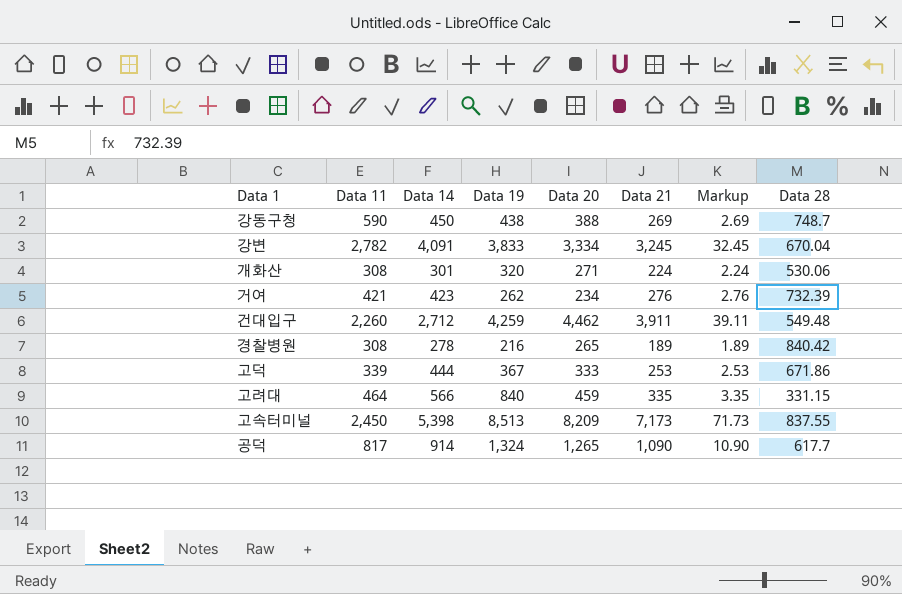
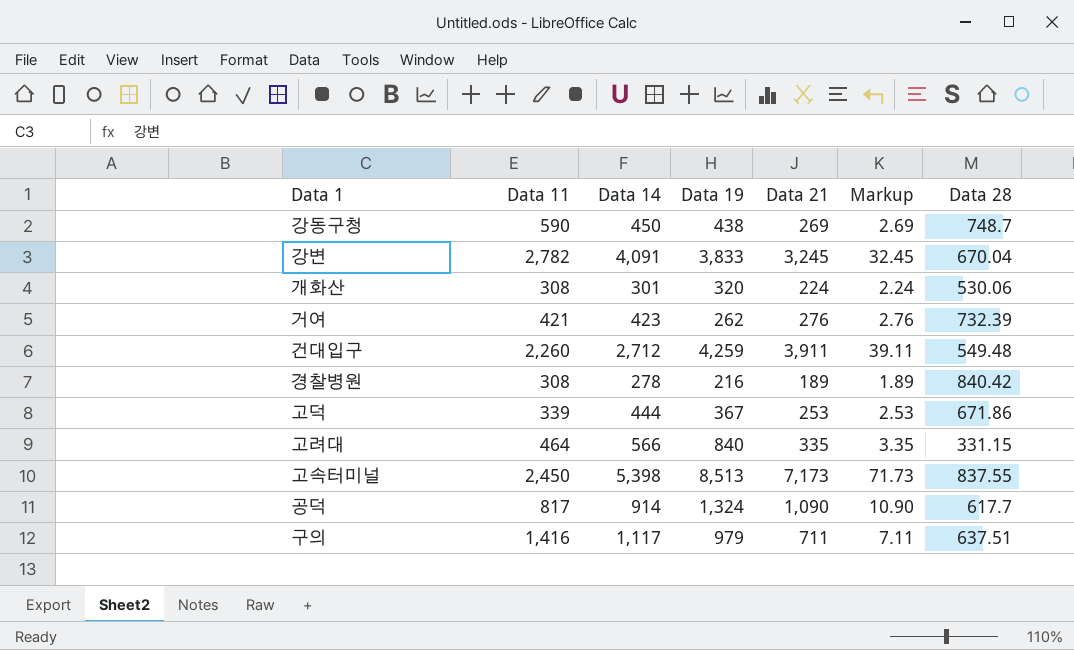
column Data 20 | position: 5 -> none
row 구의: none -> 1,416 | 1,117 | 979 | 711 | 7.11 | 637.51

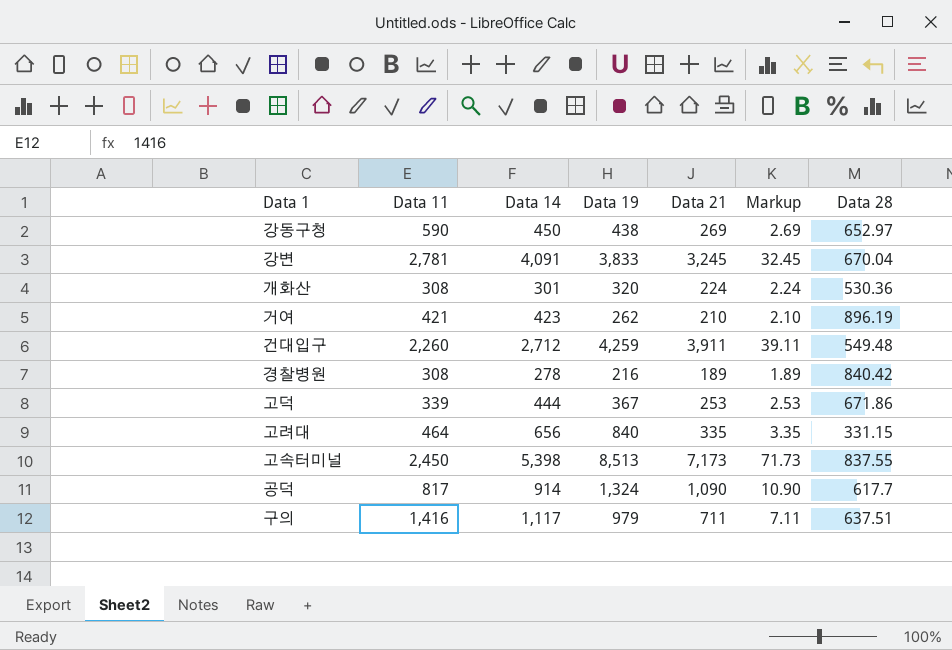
강동구청 | Data 28: 748.7 -> 652.97
강변 | Data 11: 2,782 -> 2,781
개화산 | Data 28: 530.06 -> 530.36
거여 | Data 21: 276 -> 210
거여 | Markup: 2.76 -> 2.10
거여 | Data 28: 732.39 -> 896.19
고려대 | Data 14: 566 -> 656

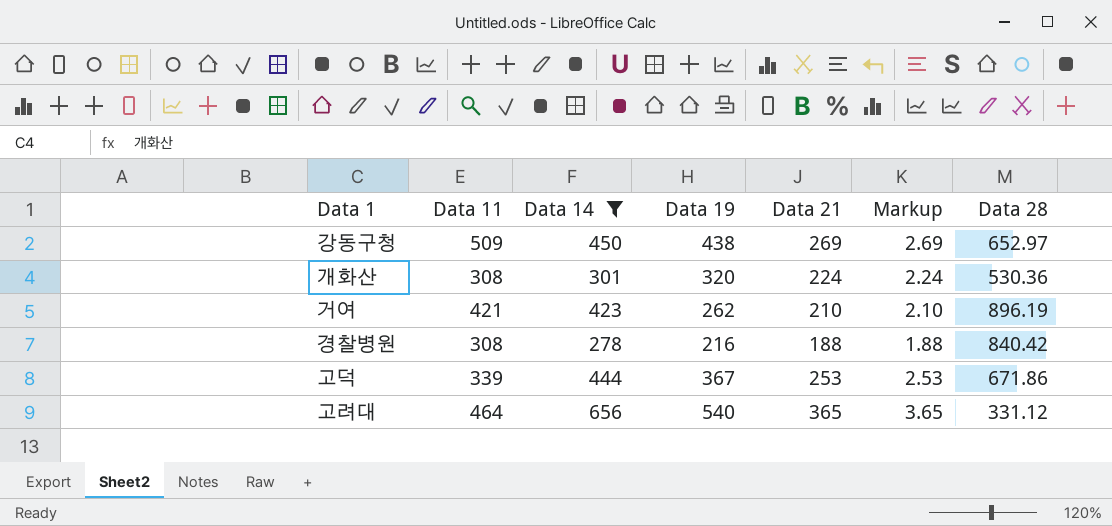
filter: none -> Data 14 <= 656
강동구청 | Data 11: 590 -> 509
경찰병원 | Data 21: 189 -> 188
경찰병원 | Markup: 1.89 -> 1.88
고려대 | Data 19: 840 -> 540
고려대 | Data 21: 335 -> 365
고려대 | Markup: 3.35 -> 3.65
고려대 | Data 28: 331.15 -> 331.12

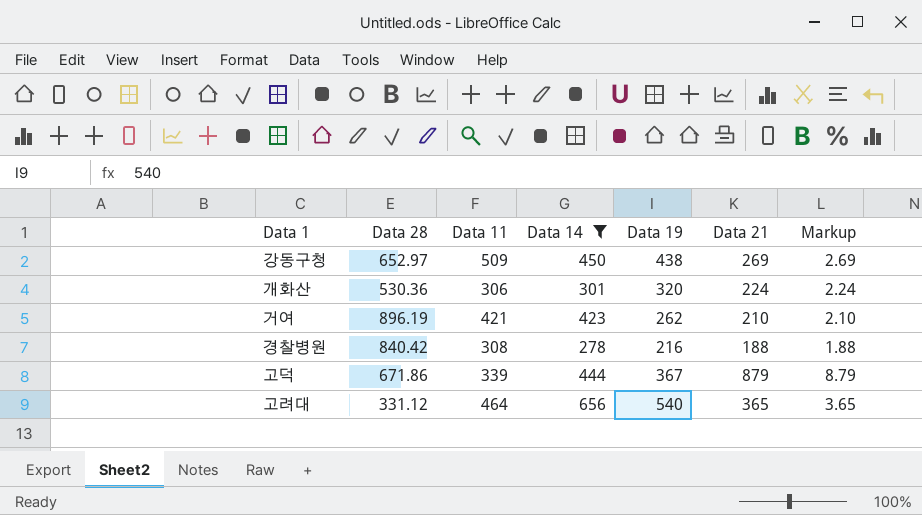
column Data 28 | position: 7 -> 2
개화산 | Data 11: 308 -> 306
고덕 | Data 21: 253 -> 879
고덕 | Markup: 2.53 -> 8.79

